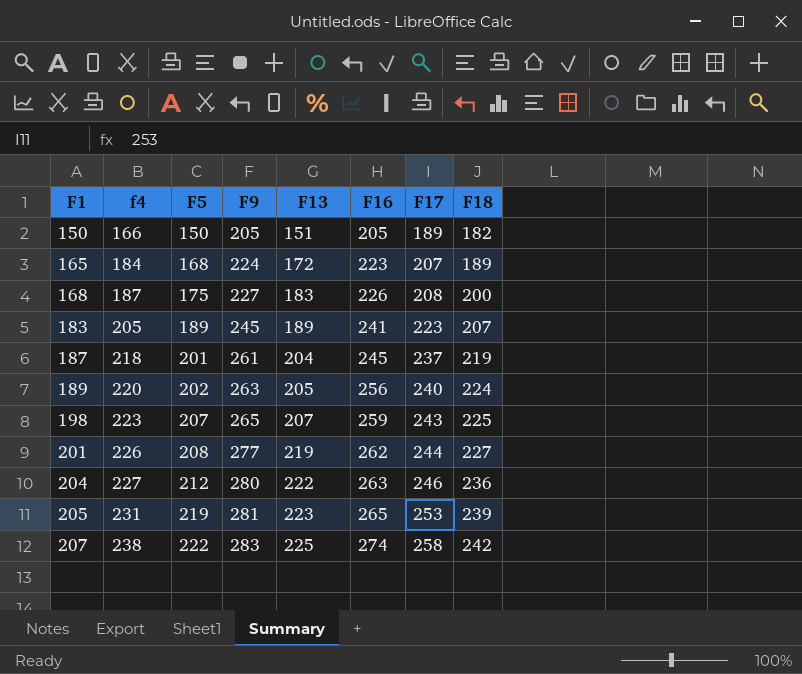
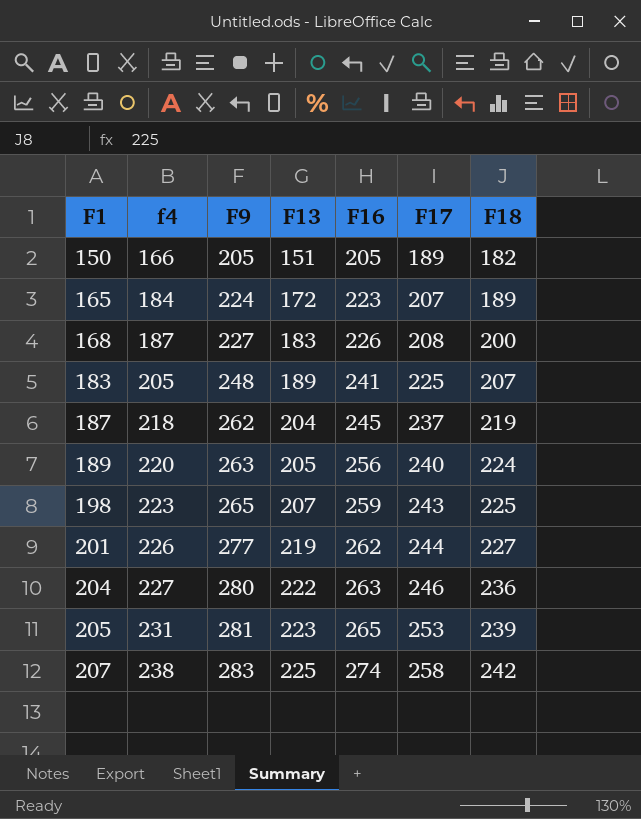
column F5 | position: 3 -> none
183 | F9: 245 -> 248
183 | F17: 223 -> 225
187 | F9: 261 -> 262

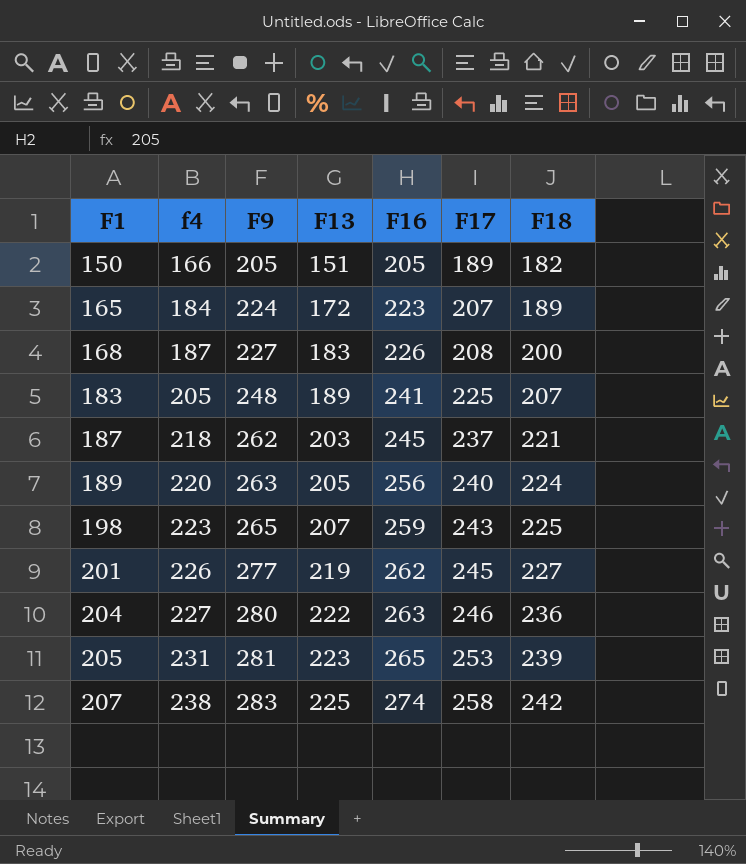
187 | F13: 204 -> 203
187 | F18: 219 -> 221
201 | F17: 244 -> 245

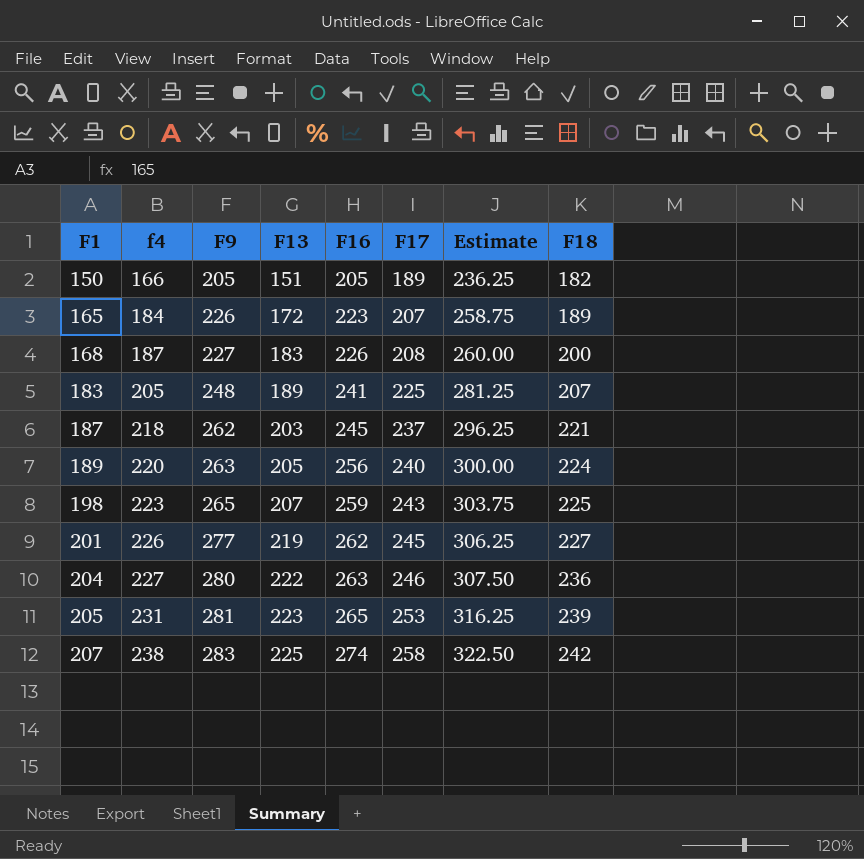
column Estimate | formula: none -> [F17] * 1.25
165 | F9: 224 -> 226

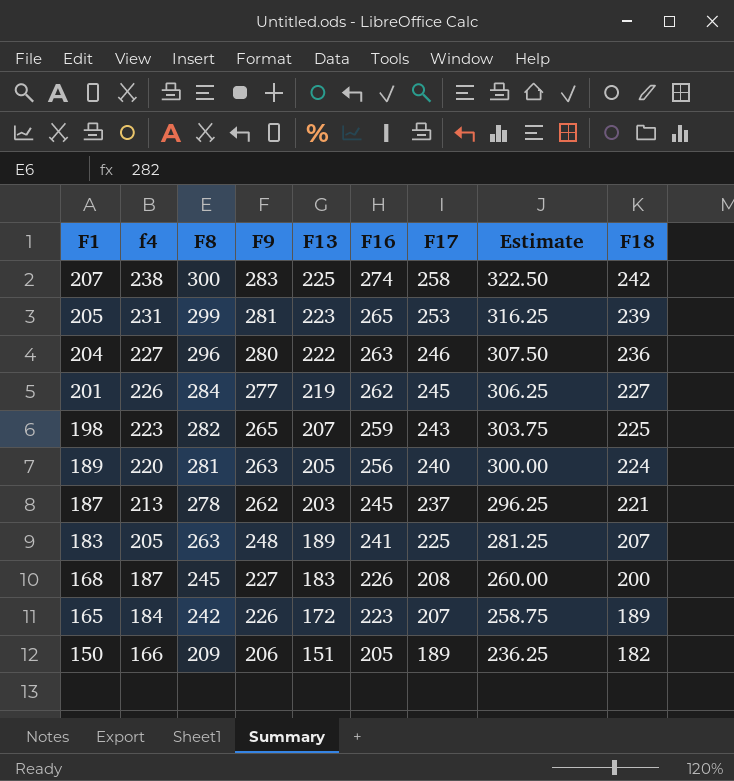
row order: F1 ascending -> F1 descending
column F8 | position: none -> 3
187 | f4: 218 -> 213
150 | F9: 205 -> 206

